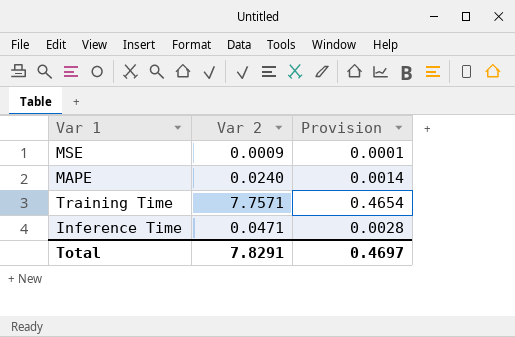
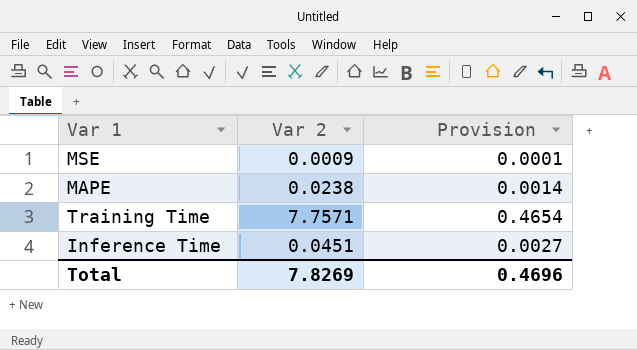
MAPE | Var 2: 0.0240 -> 0.0238
Inference Time | Var 2: 0.0471 -> 0.0451
Inference Time | Provision: 0.0028 -> 0.0027
Total | Var 2: 7.8291 -> 7.8269
Total | Provision: 0.4697 -> 0.4696

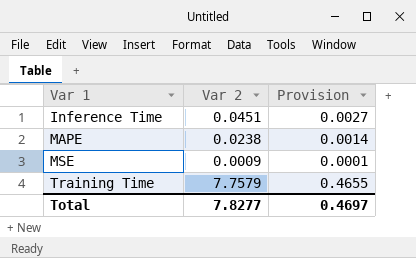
row order: none -> Var 1 ascending
Training Time | Var 2: 7.7571 -> 7.7579
Training Time | Provision: 0.4654 -> 0.4655
Total | Var 2: 7.8269 -> 7.8277
Total | Provision: 0.4696 -> 0.4697

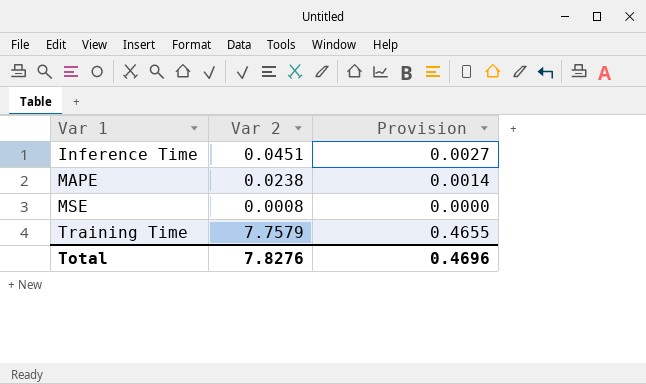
MSE | Var 2: 0.0009 -> 0.0008
MSE | Provision: 0.0001 -> 0.0000
Total | Var 2: 7.8277 -> 7.8276
Total | Provision: 0.4697 -> 0.4696

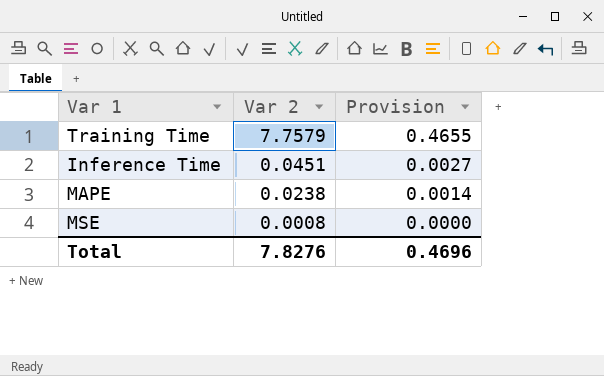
row order: Var 1 ascending -> Var 2 descending

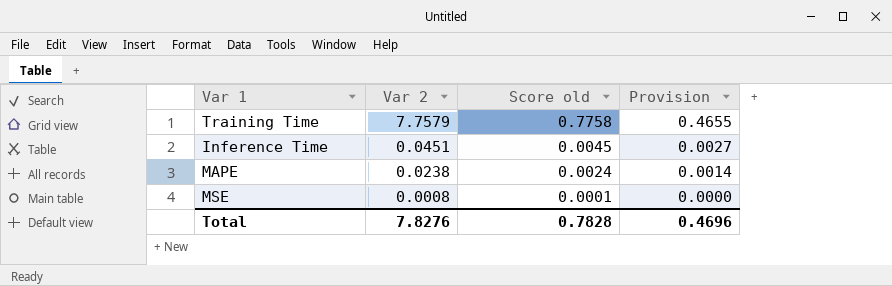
column Score old | formula: none -> [Var 2] * 0.1

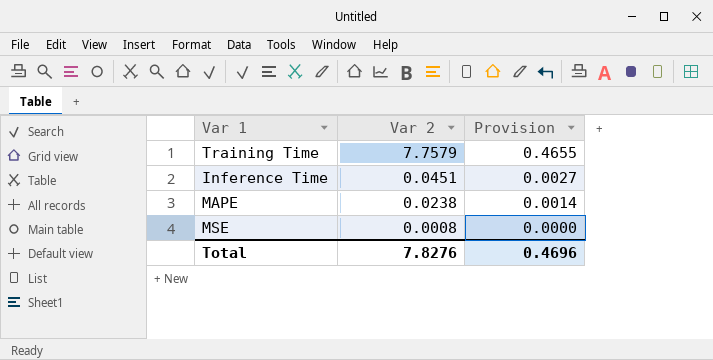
column Score old | formula: [Var 2] * 0.1 -> none

